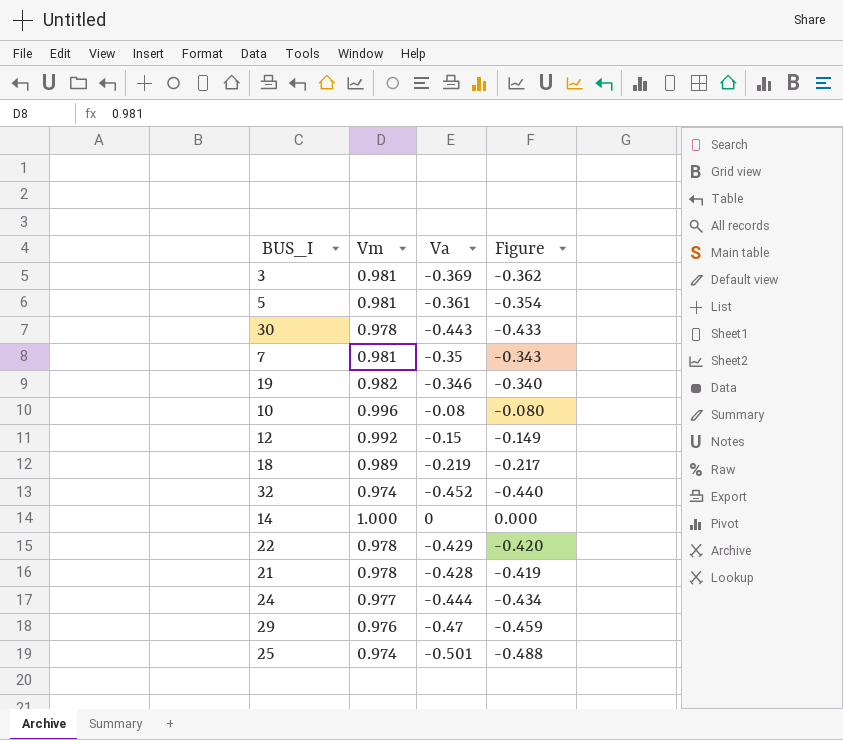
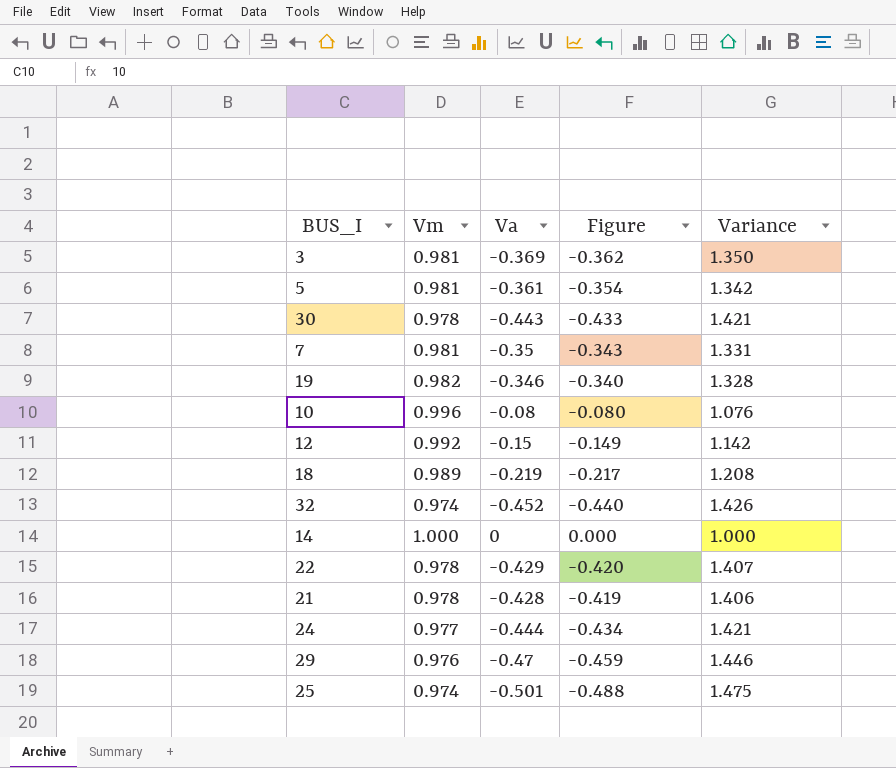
column Variance | formula: none -> [Vm] - [Va]

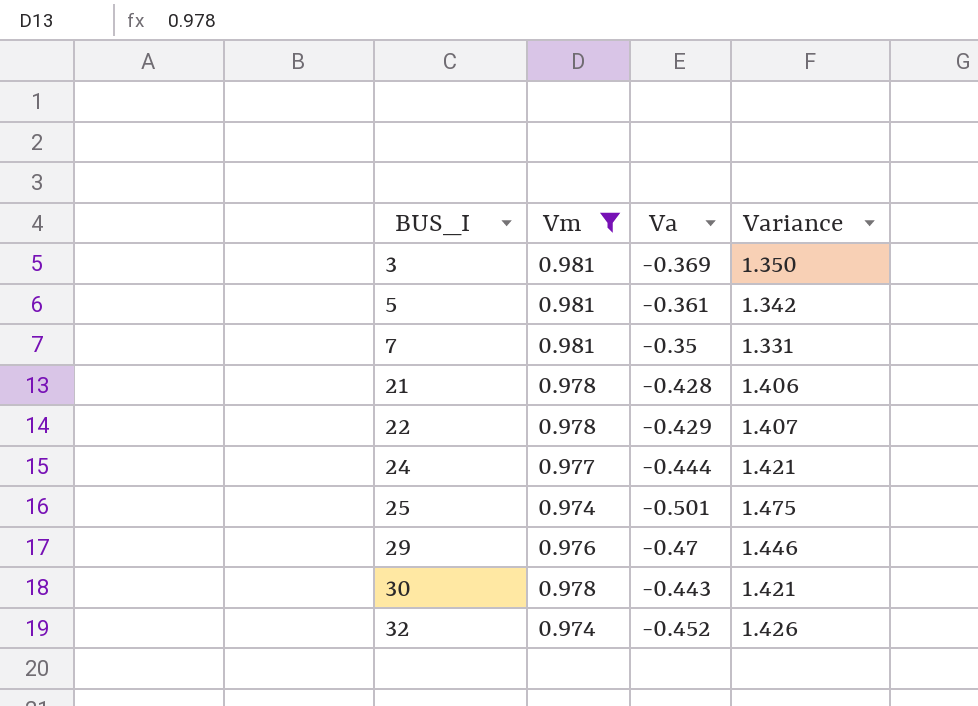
filter: none -> Vm <= 0.981
row order: none -> BUS_I ascending
column Figure | formula: [Vm] * [Va] -> none

